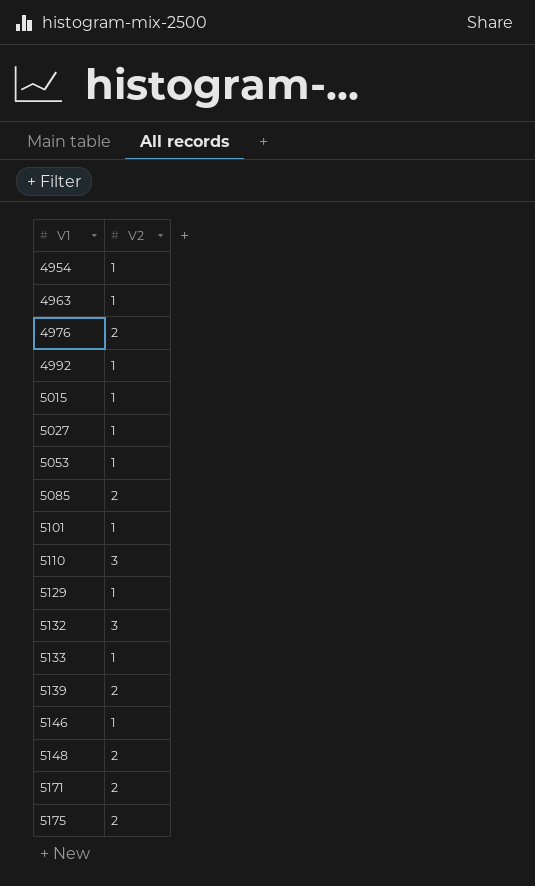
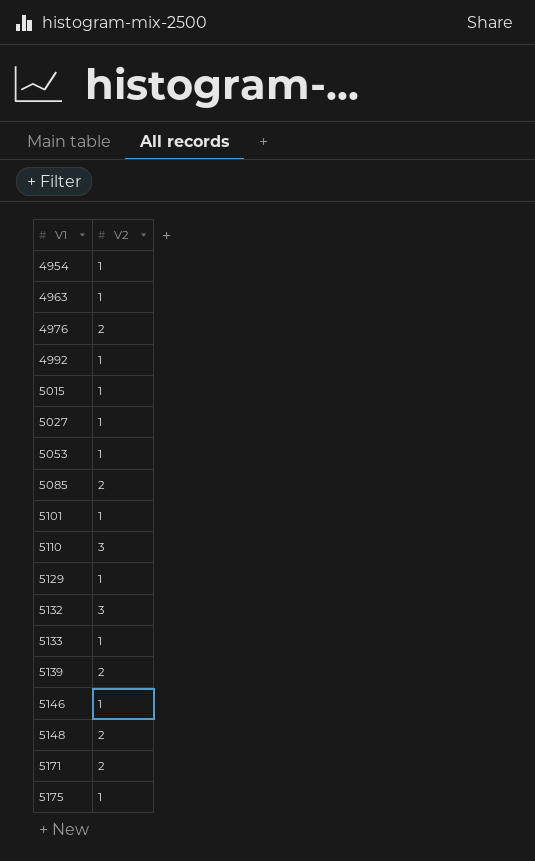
5175 | V2: 2 -> 1

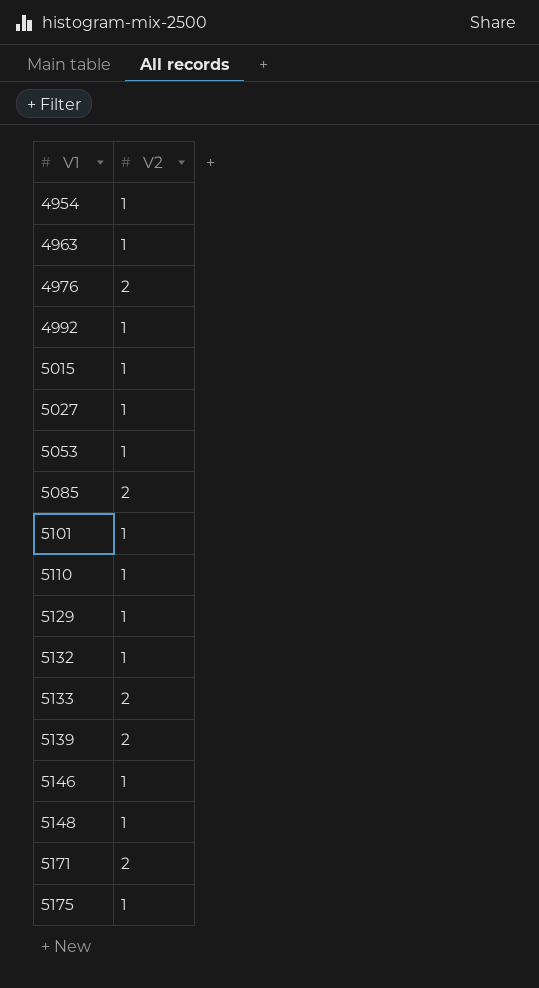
5110 | V2: 3 -> 1
5132 | V2: 3 -> 1
5133 | V2: 1 -> 2
5148 | V2: 2 -> 1

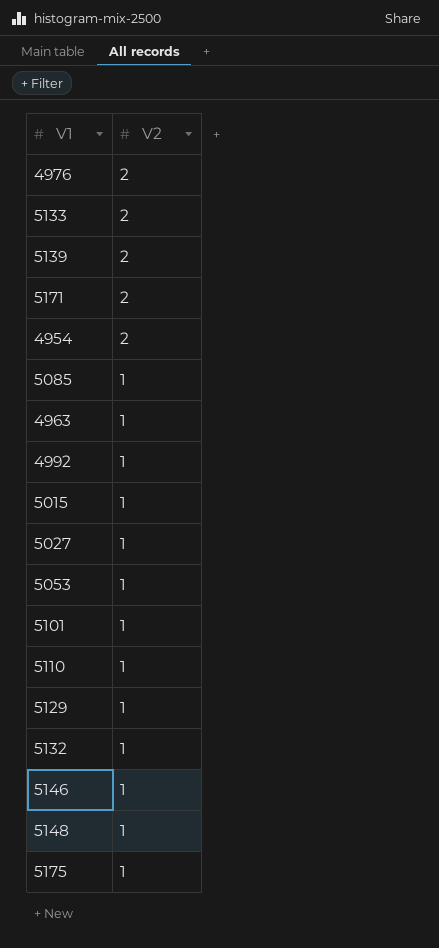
row order: V1 ascending -> V2 descending
4954 | V2: 1 -> 2
5085 | V2: 2 -> 1

